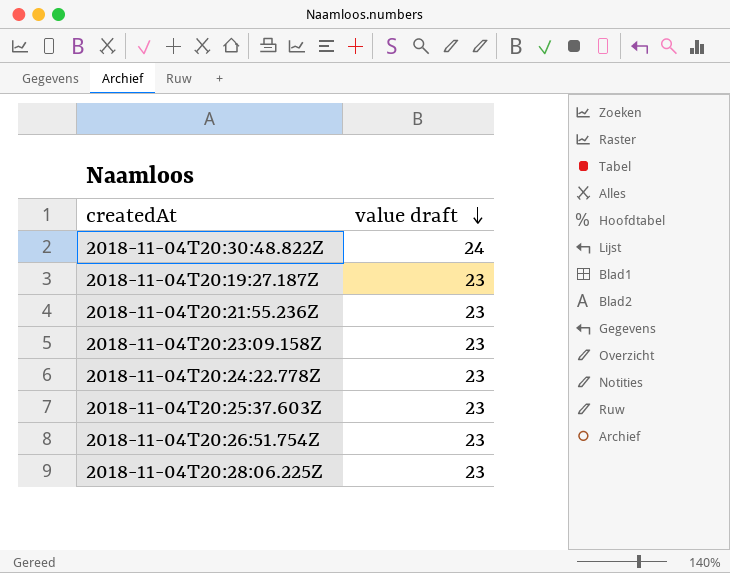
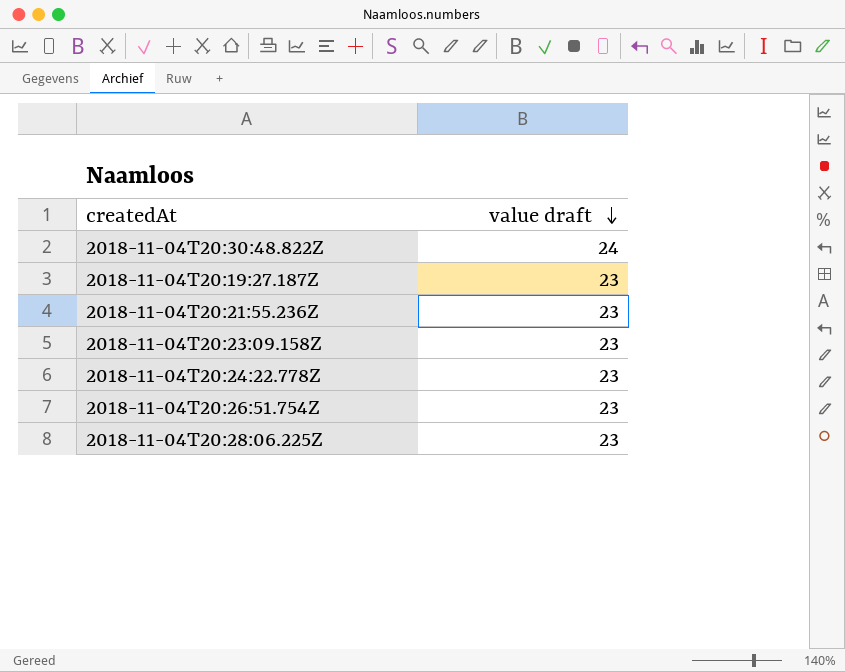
row 2018-11-04T20:25:37.603Z: 23 -> none

